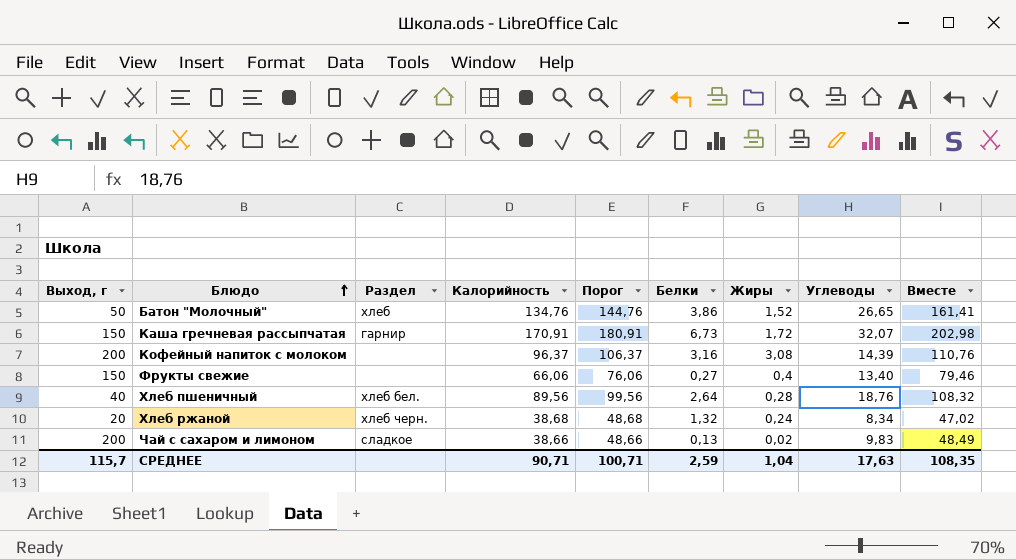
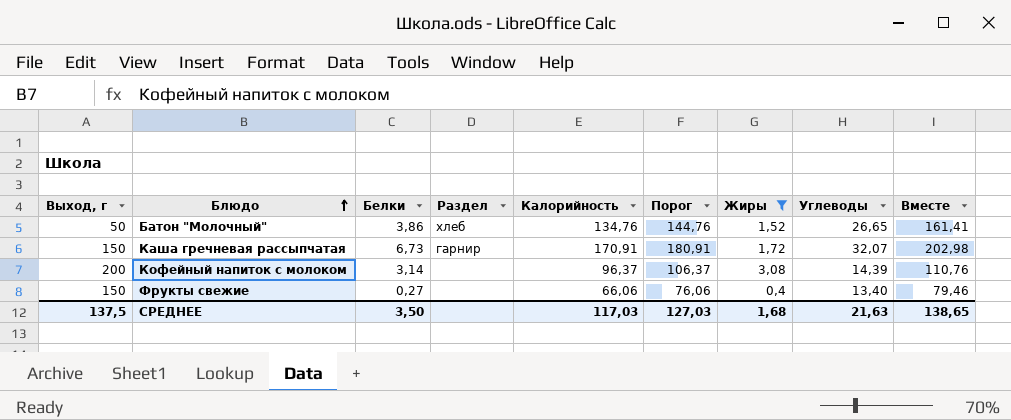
filter: none -> Жиры >= 0,4
column Белки | position: 6 -> 3
Кофейный напиток с молоком | Белки: 3,16 -> 3,14
СРЕДНЕЕ | Выход, г: 115,7 -> 137,5
СРЕДНЕЕ | Белки: 2,59 -> 3,50
СРЕДНЕЕ | Калорийность: 90,71 -> 117,03
СРЕДНЕЕ | Порог: 100,71 -> 127,03
СРЕДНЕЕ | Жиры: 1,04 -> 1,68
СРЕДНЕЕ | Углеводы: 17,63 -> 21,63
СРЕДНЕЕ | Вместе: 108,35 -> 138,65

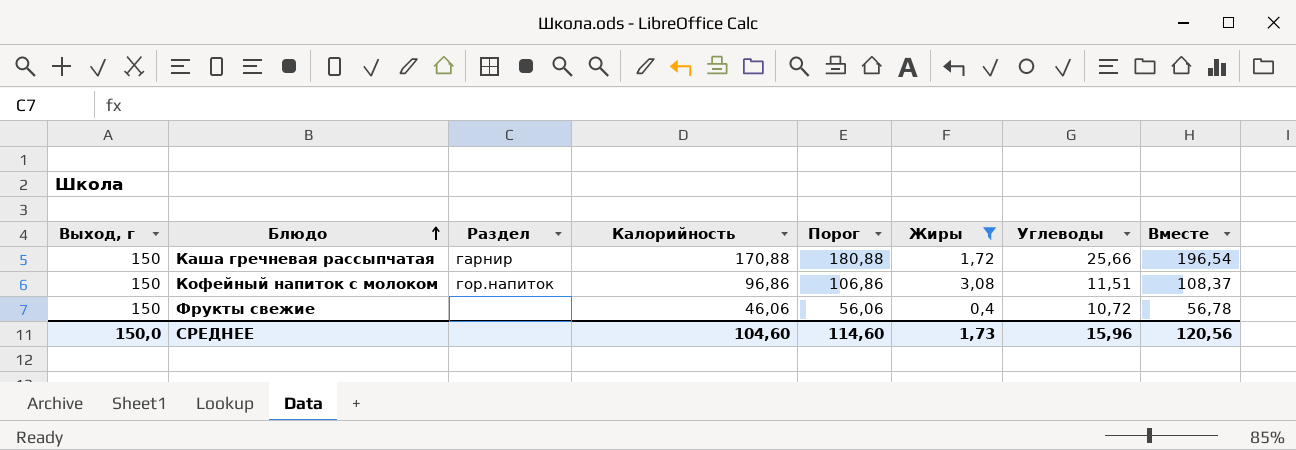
column Белки | position: 3 -> none
row Батон "Молочный": 50 | 3,86 | хлеб | 134,76 | 144,76 | 1,52 | 26,65 | 161,41 -> none
Каша гречневая рассыпчатая | Калорийность: 170,91 -> 170,88
Каша гречневая рассыпчатая | Порог: 180,91 -> 180,88
Каша гречневая рассыпчатая | Углеводы: 32,07 -> 25,66
Каша гречневая рассыпчатая | Вместе: 202,98 -> 196,54
Кофейный напиток с молоком | Выход, г: 200 -> 150
Кофейный напиток с молоком | Раздел: none -> гор.напиток
Кофейный напиток с молоком | Калорийность: 96,37 -> 96,86
Кофейный напиток с молоком | Порог: 106,37 -> 106,86
Кофейный напиток с молоком | Углеводы: 14,39 -> 11,51
Кофейный напиток с молоком | Вместе: 110,76 -> 108,37
Фрукты свежие | Калорийность: 66,06 -> 46,06
Фрукты свежие | Порог: 76,06 -> 56,06
Фрукты свежие | Углеводы: 13,40 -> 10,72
Фрукты свежие | Вместе: 79,46 -> 56,78
СРЕДНЕЕ | Выход, г: 137,5 -> 150,0
СРЕДНЕЕ | Калорийность: 117,03 -> 104,60
СРЕДНЕЕ | Порог: 127,03 -> 114,60
СРЕДНЕЕ | Жиры: 1,68 -> 1,73
СРЕДНЕЕ | Углеводы: 21,63 -> 15,96
СРЕДНЕЕ | Вместе: 138,65 -> 120,56

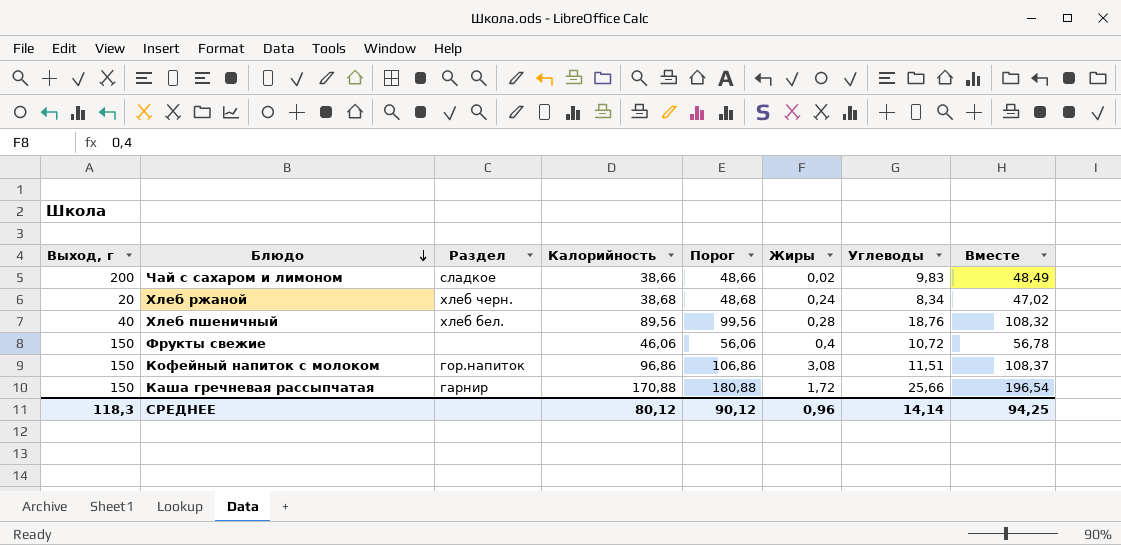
filter: Жиры >= 0,4 -> none
row order: Блюдо ascending -> Блюдо descending
СРЕДНЕЕ | Выход, г: 150,0 -> 118,3
СРЕДНЕЕ | Калорийность: 104,60 -> 80,12
СРЕДНЕЕ | Порог: 114,60 -> 90,12
СРЕДНЕЕ | Жиры: 1,73 -> 0,96
СРЕДНЕЕ | Углеводы: 15,96 -> 14,14
СРЕДНЕЕ | Вместе: 120,56 -> 94,25

